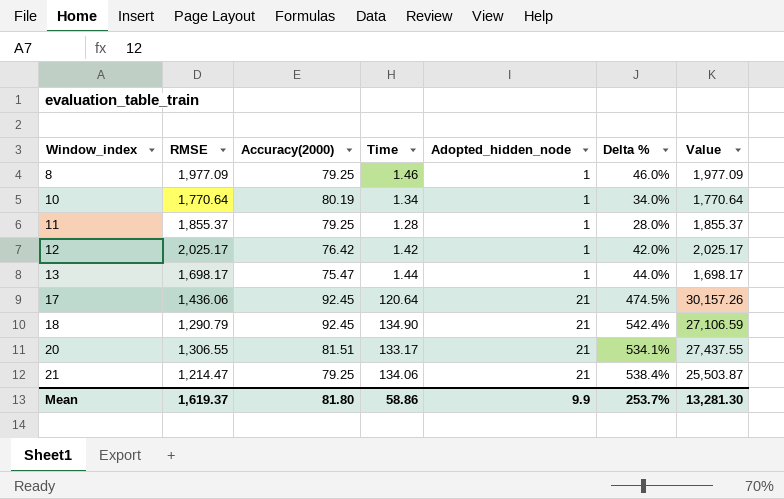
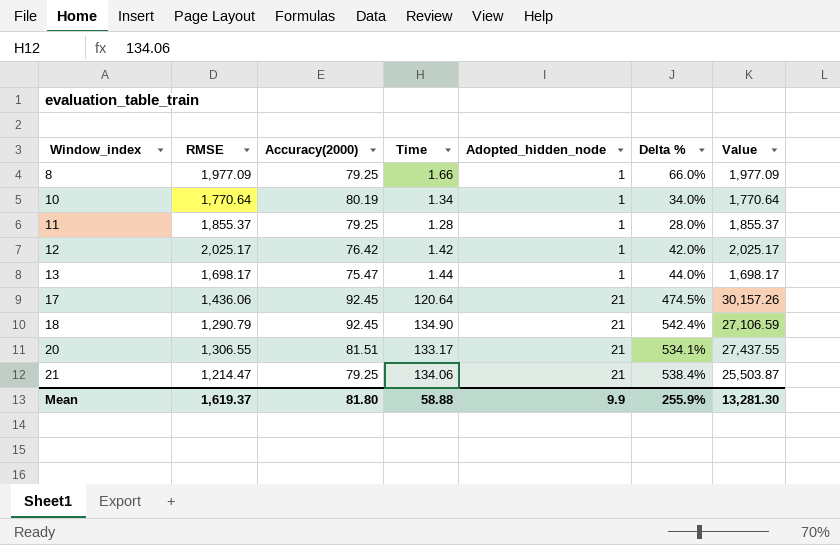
8 | Time: 1.46 -> 1.66
8 | Delta %: 46.0% -> 66.0%
Mean | Time: 58.86 -> 58.88
Mean | Delta %: 253.7% -> 255.9%

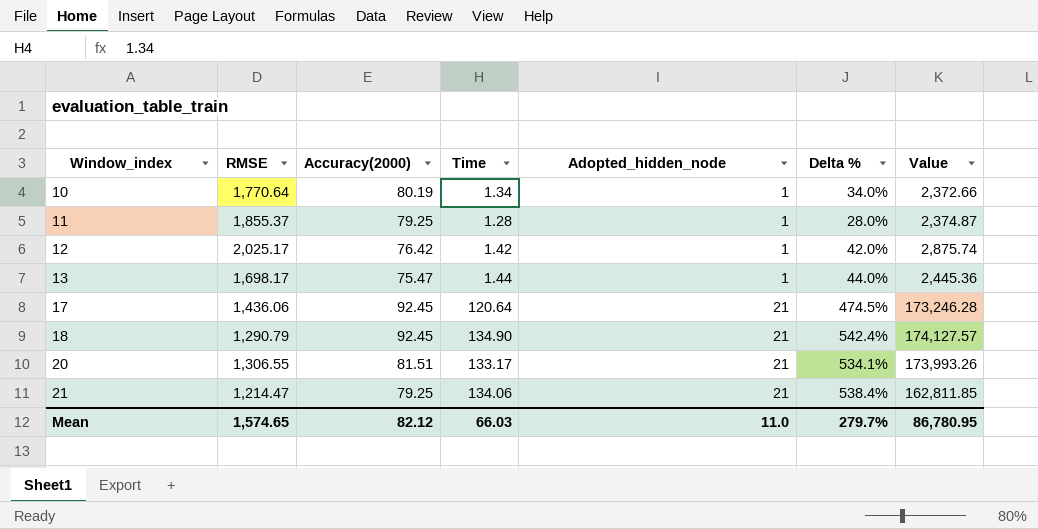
column Value | formula: [RMSE] * [Adopted_hidden_node] -> [RMSE] * [Time]
row 8: 1,977.09 | 79.25 | 1.66 | 1 | 66.0% | 1,977.09 -> none
Mean | RMSE: 1,619.37 -> 1,574.65
Mean | Accuracy(2000): 81.80 -> 82.12
Mean | Time: 58.88 -> 66.03
Mean | Adopted_hidden_node: 9.9 -> 11.0
Mean | Delta %: 255.9% -> 279.7%
Mean | Value: 13,281.30 -> 86,780.95

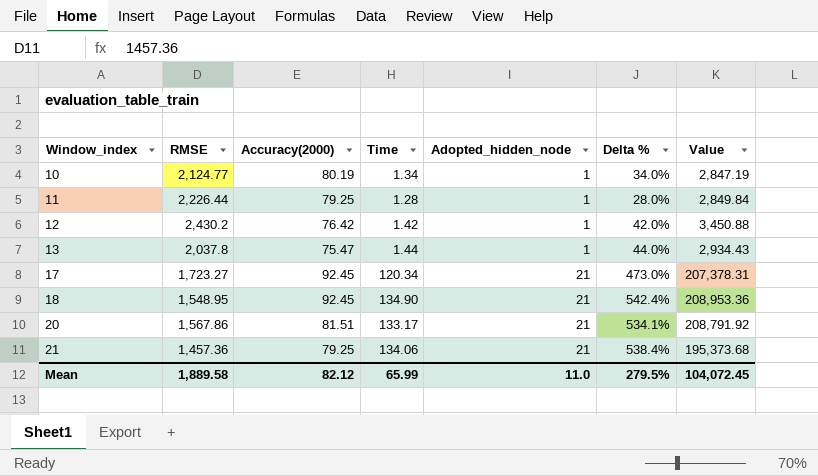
10 | RMSE: 1,770.64 -> 2,124.77
10 | Value: 2,372.66 -> 2,847.19
11 | RMSE: 1,855.37 -> 2,226.44
11 | Value: 2,374.87 -> 2,849.84
12 | RMSE: 2,025.17 -> 2,430.2
12 | Value: 2,875.74 -> 3,450.88
13 | RMSE: 1,698.17 -> 2,037.8
13 | Value: 2,445.36 -> 2,934.43
17 | RMSE: 1,436.06 -> 1,723.27
17 | Time: 120.64 -> 120.34
17 | Delta %: 474.5% -> 473.0%
17 | Value: 173,246.28 -> 207,378.31
18 | RMSE: 1,290.79 -> 1,548.95
18 | Value: 174,127.57 -> 208,953.36
20 | RMSE: 1,306.55 -> 1,567.86
20 | Value: 173,993.26 -> 208,791.92
21 | RMSE: 1,214.47 -> 1,457.36
21 | Value: 162,811.85 -> 195,373.68
Mean | RMSE: 1,574.65 -> 1,889.58
Mean | Time: 66.03 -> 65.99
Mean | Delta %: 279.7% -> 279.5%
Mean | Value: 86,780.95 -> 104,072.45

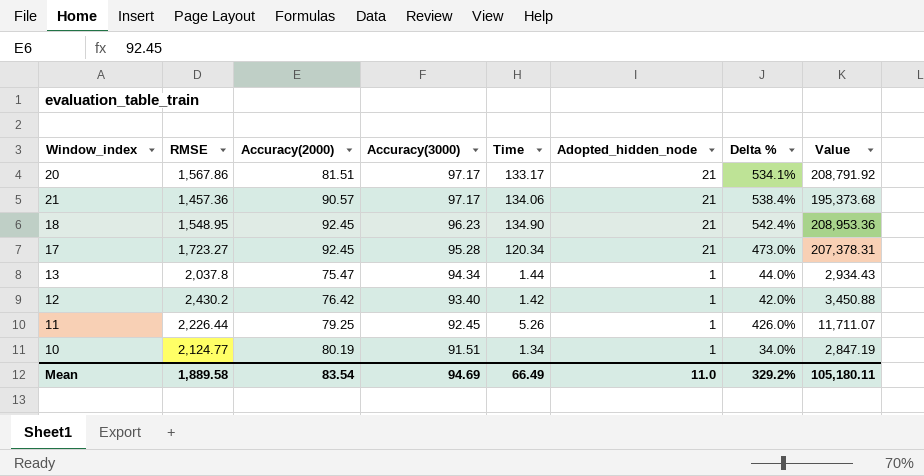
row order: Window_index ascending -> Accuracy(3000) descending
column Accuracy(3000) | position: none -> 4
21 | Accuracy(2000): 79.25 -> 90.57
11 | Time: 1.28 -> 5.26
11 | Delta %: 28.0% -> 426.0%
11 | Value: 2,849.84 -> 11,711.07
Mean | Accuracy(2000): 82.12 -> 83.54
Mean | Time: 65.99 -> 66.49
Mean | Delta %: 279.5% -> 329.2%
Mean | Value: 104,072.45 -> 105,180.11

